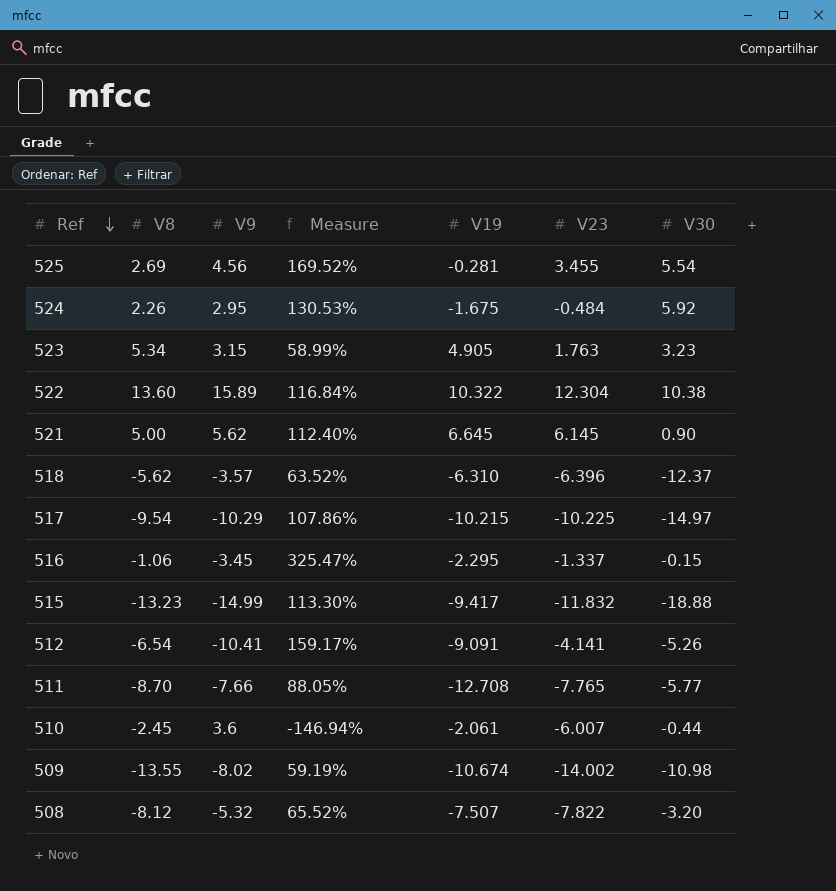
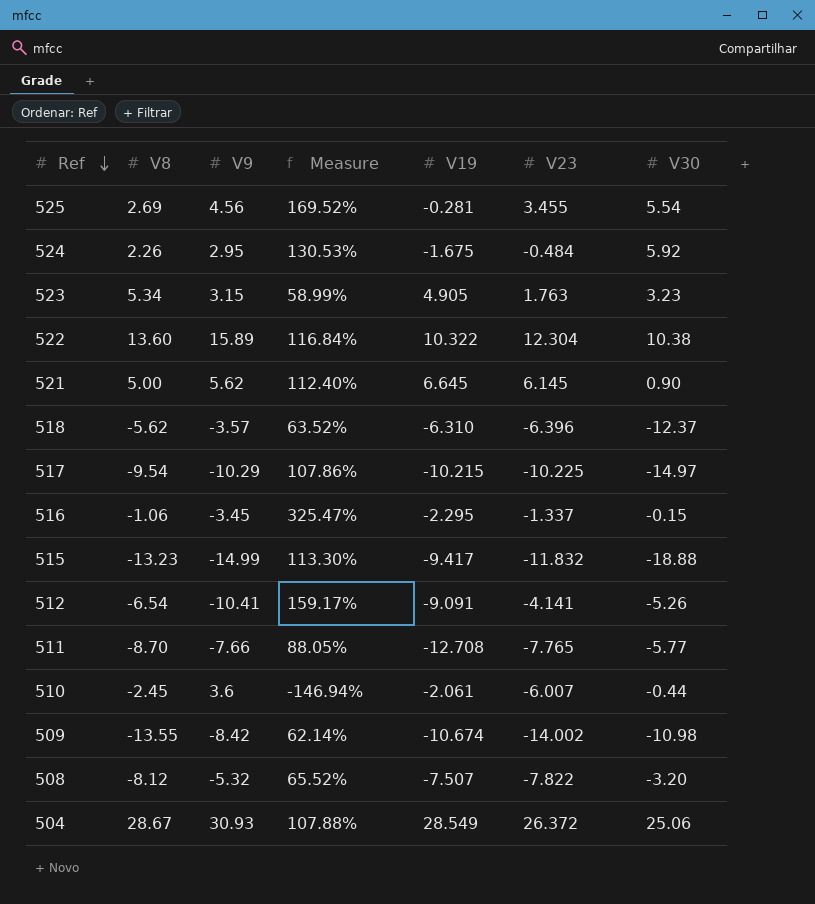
509 | V9: -8.02 -> -8.42
509 | Measure: 59.19% -> 62.14%
row 504: none -> 28.67 | 30.93 | 107.88% | 28.549 | 26.372 | 25.06

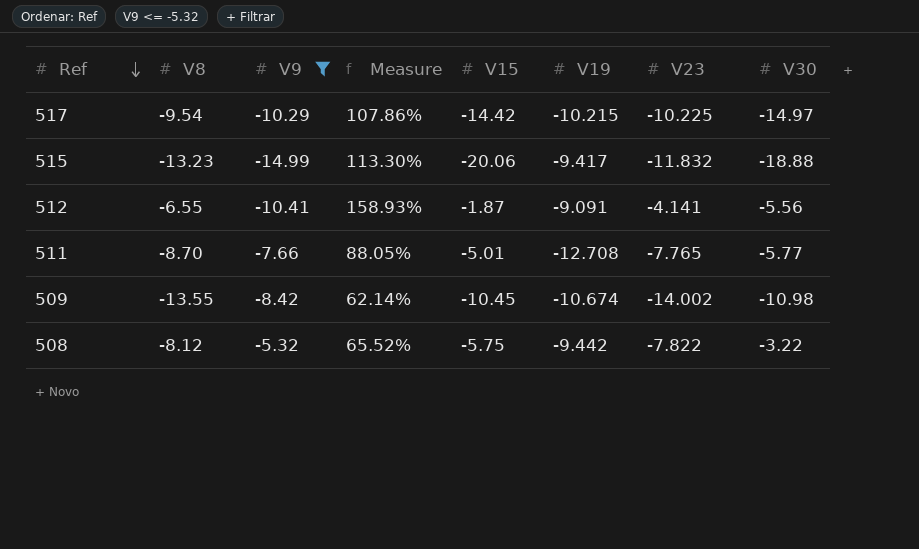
filter: none -> V9 <= -5.32
column V15 | position: none -> 5
512 | V8: -6.54 -> -6.55
512 | Measure: 159.17% -> 158.93%
512 | V30: -5.26 -> -5.56
508 | V19: -7.507 -> -9.442
508 | V30: -3.20 -> -3.22

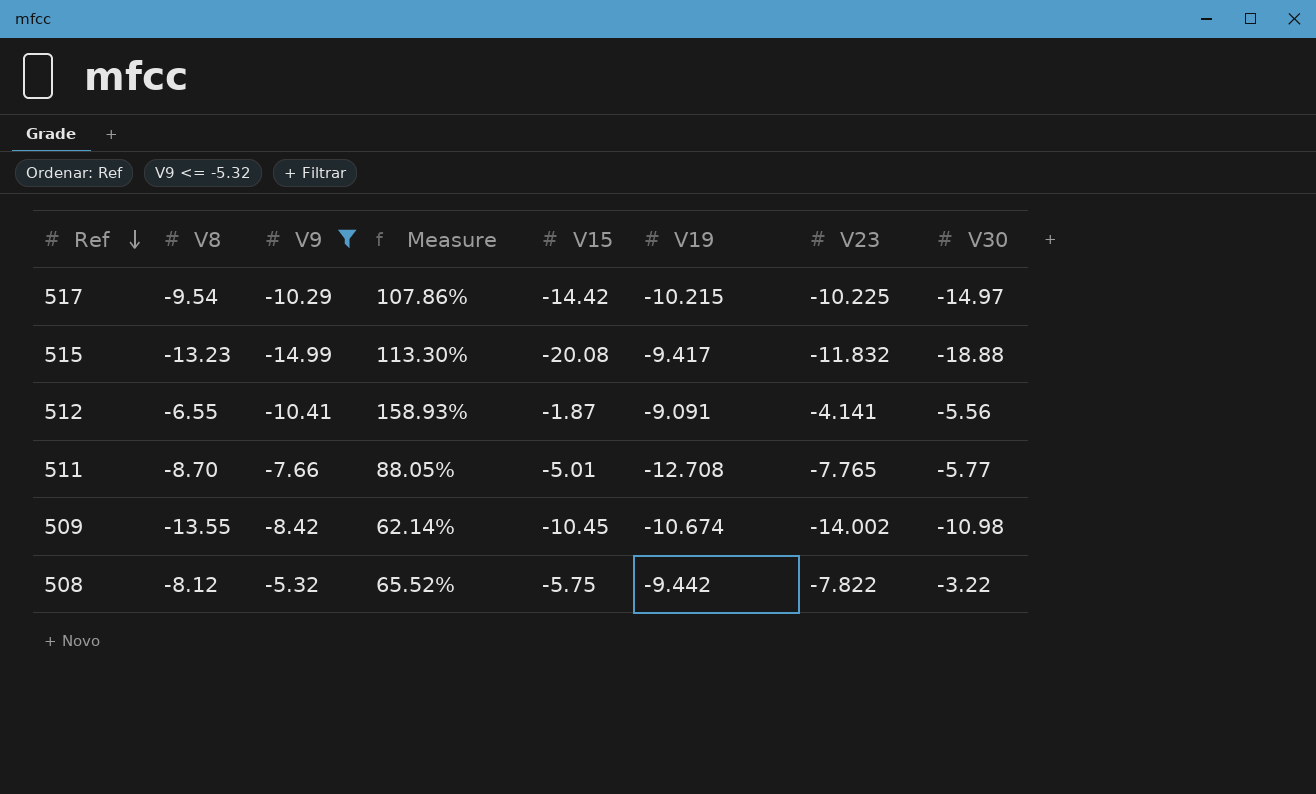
515 | V15: -20.06 -> -20.08

